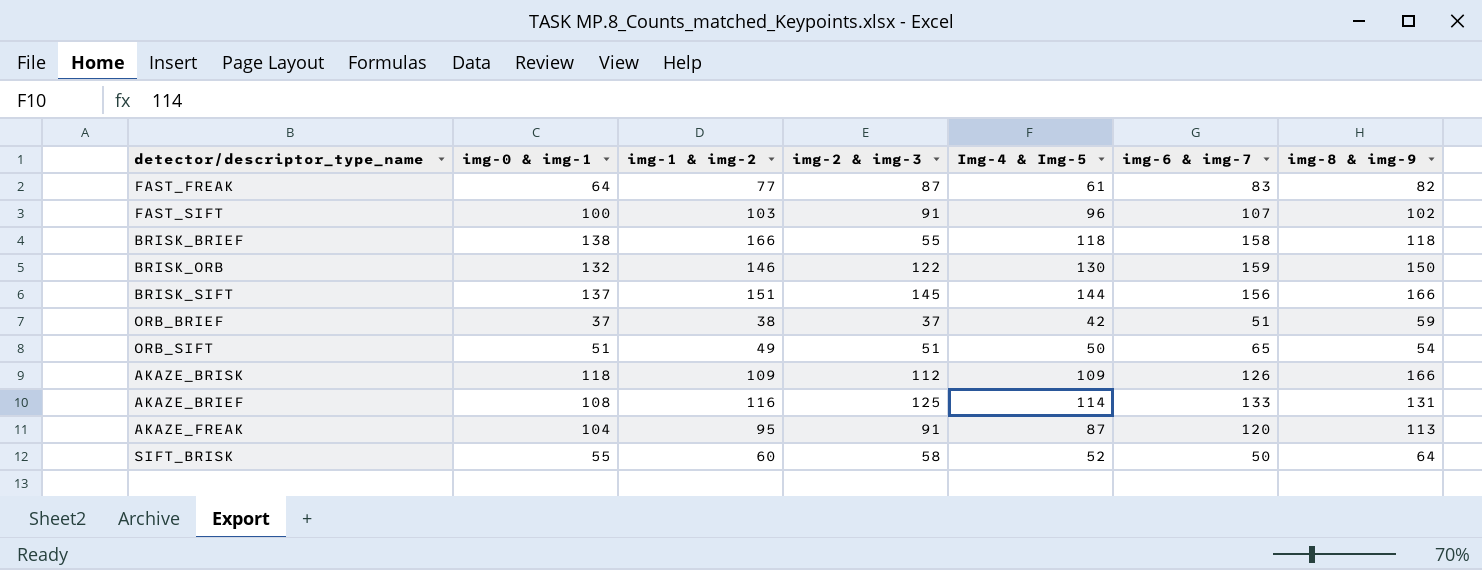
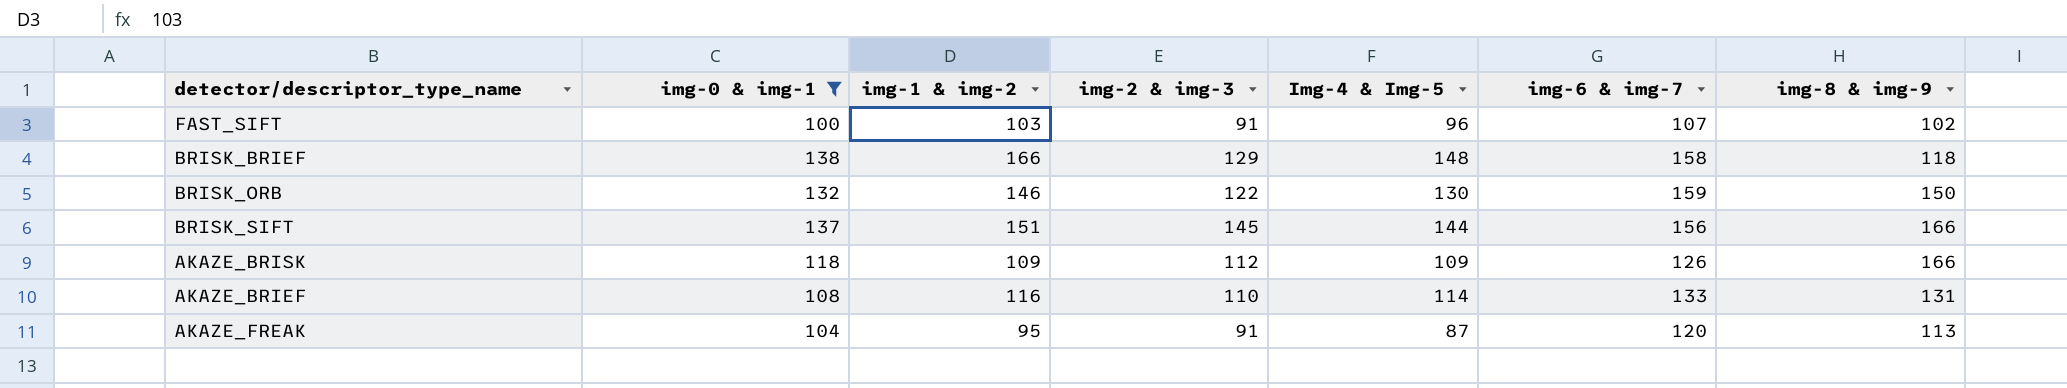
filter: none -> img-0 & img-1 >= 100
BRISK_BRIEF | img-2 & img-3: 55 -> 129
BRISK_BRIEF | Img-4 & Img-5: 118 -> 148
AKAZE_BRIEF | img-2 & img-3: 125 -> 110

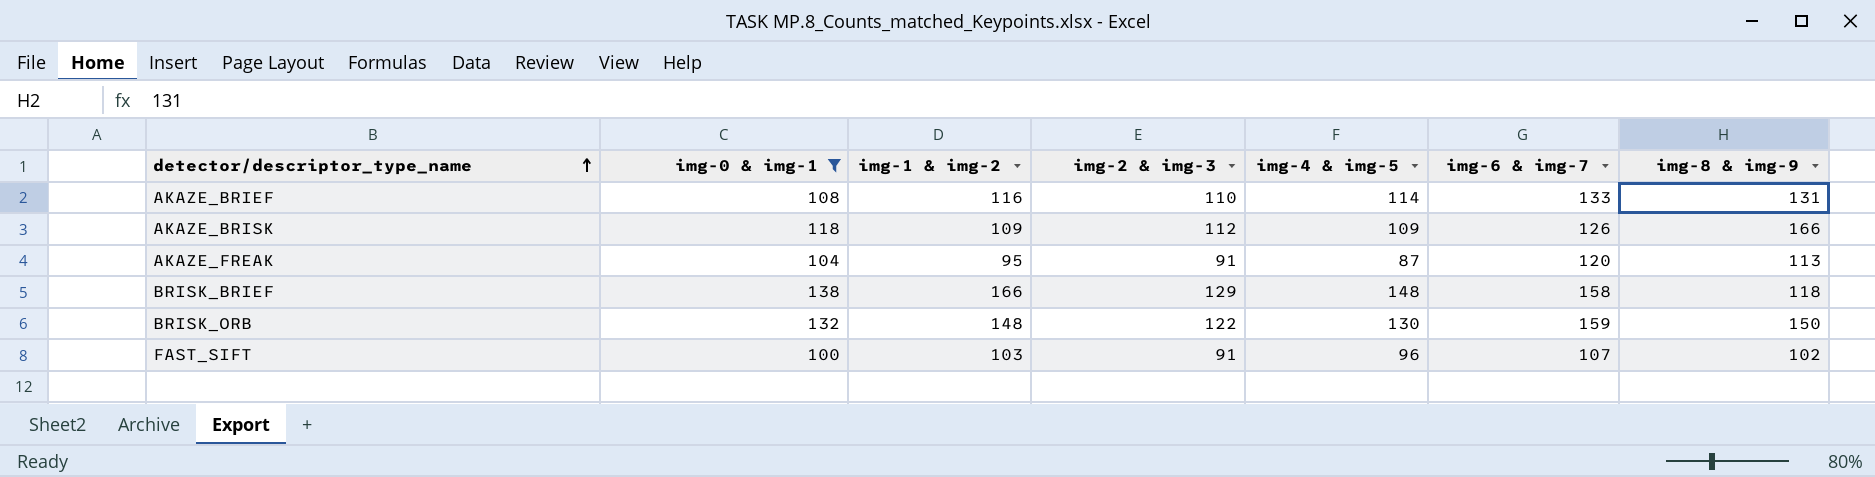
row order: none -> detector/descriptor_type_name ascending
column name: Img-4 & Img-5 -> img-4 & img-5
row BRISK_SIFT: 137 | 151 | 145 | 144 | 156 | 166 -> none
BRISK_ORB | img-1 & img-2: 146 -> 148

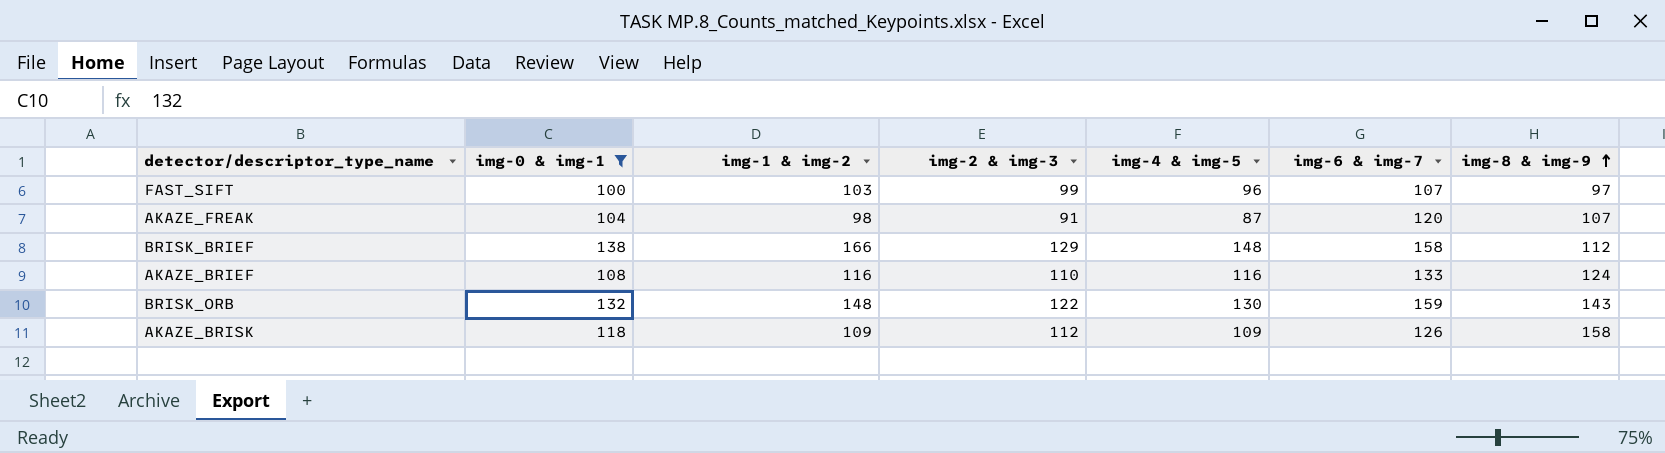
row order: detector/descriptor_type_name ascending -> img-8 & img-9 ascending
FAST_SIFT | img-2 & img-3: 91 -> 99
FAST_SIFT | img-8 & img-9: 102 -> 97
AKAZE_FREAK | img-1 & img-2: 95 -> 98
AKAZE_FREAK | img-8 & img-9: 113 -> 107
BRISK_BRIEF | img-8 & img-9: 118 -> 112
AKAZE_BRIEF | img-4 & img-5: 114 -> 116
AKAZE_BRIEF | img-8 & img-9: 131 -> 124
BRISK_ORB | img-8 & img-9: 150 -> 143
AKAZE_BRISK | img-8 & img-9: 166 -> 158

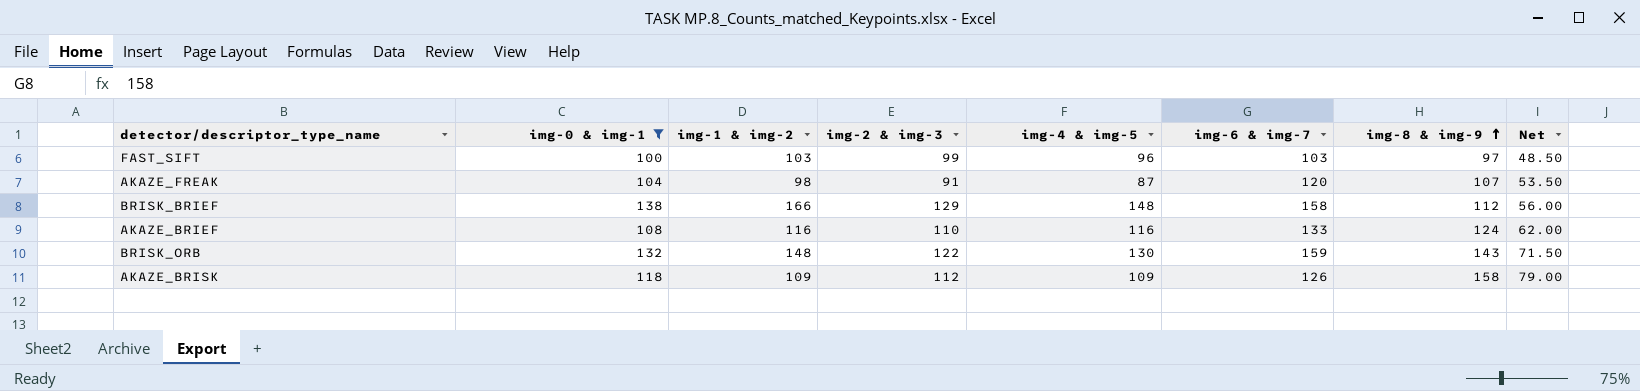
column Net | formula: none -> [img-8 & img-9] * 0.5
FAST_SIFT | img-6 & img-7: 107 -> 103

